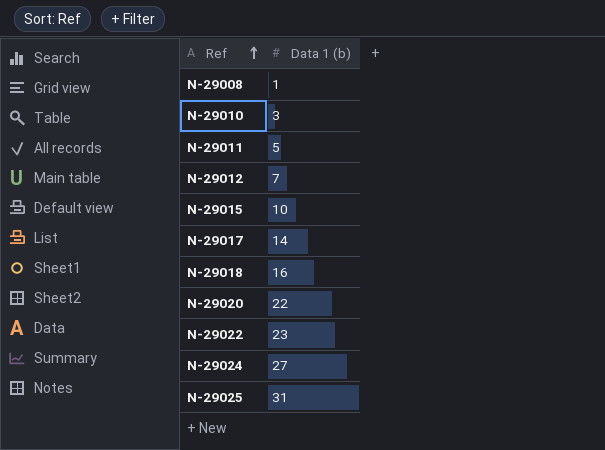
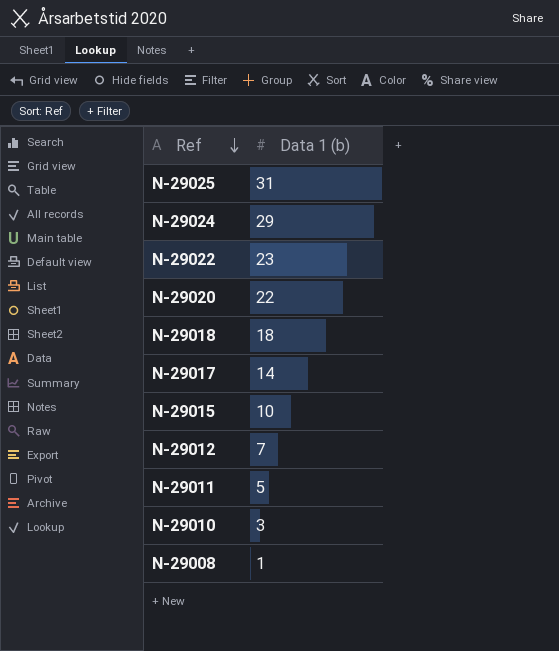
row order: Ref ascending -> Ref descending
N-29024 | Data 1 (b): 27 -> 29
N-29018 | Data 1 (b): 16 -> 18

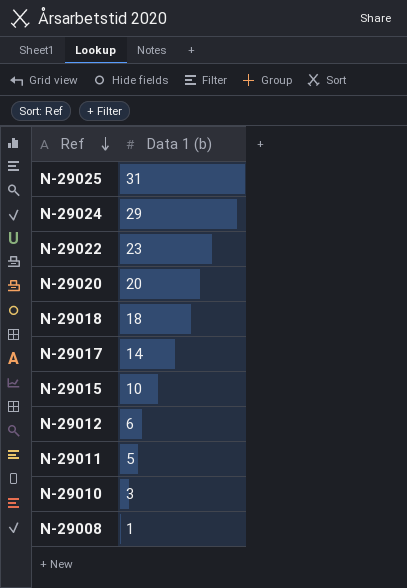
N-29020 | Data 1 (b): 22 -> 20
N-29012 | Data 1 (b): 7 -> 6

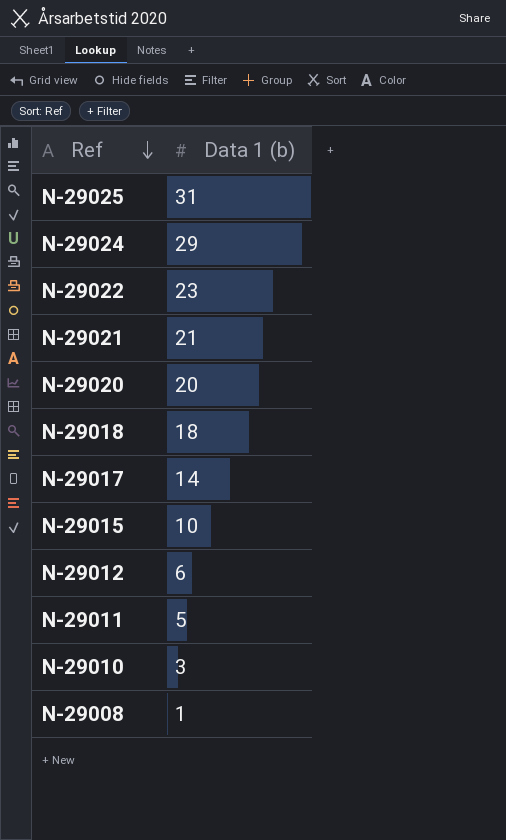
row N-29021: none -> 21

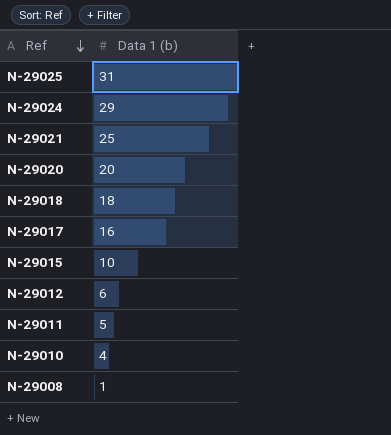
row N-29022: 23 -> none
N-29021 | Data 1 (b): 21 -> 25
N-29017 | Data 1 (b): 14 -> 16
N-29010 | Data 1 (b): 3 -> 4

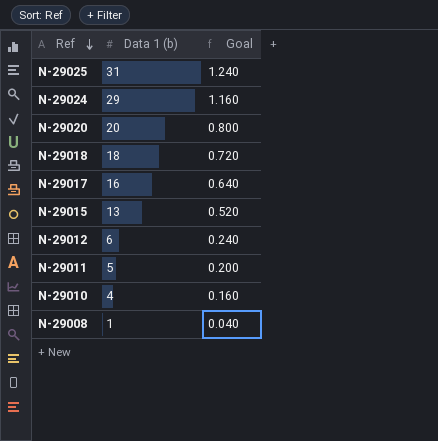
column Goal | formula: none -> [Data 1 (b)] * 0.04
row N-29021: 25 -> none
N-29015 | Data 1 (b): 10 -> 13

